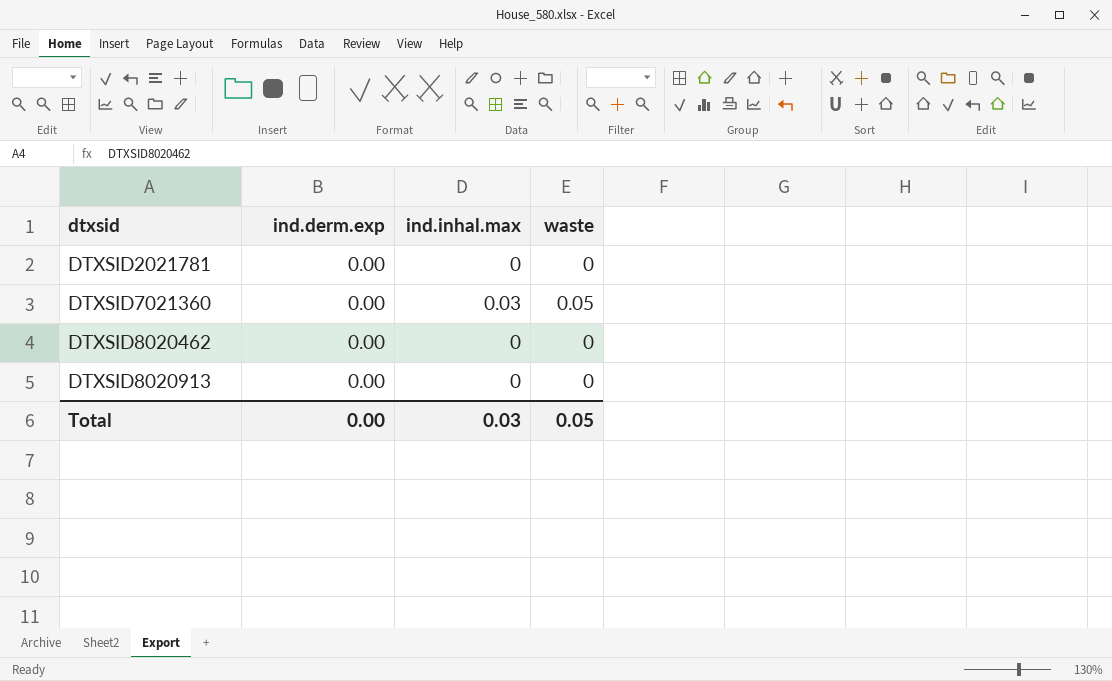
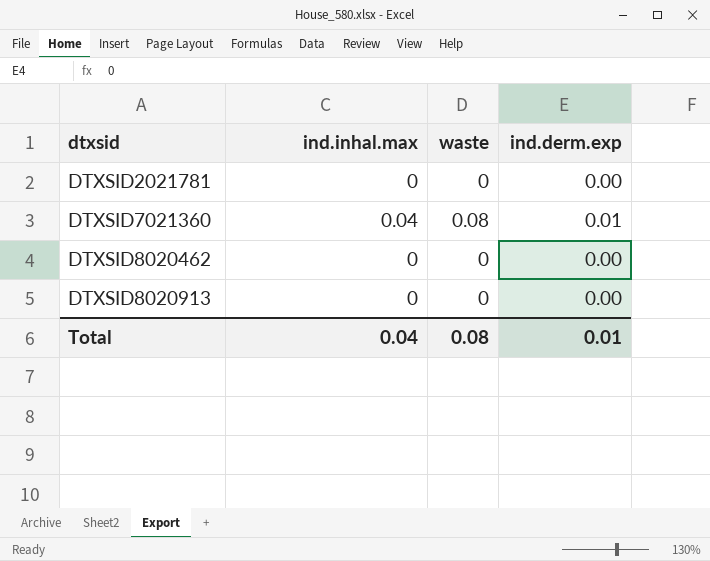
column ind.derm.exp | position: 2 -> 4
DTXSID7021360 | ind.inhal.max: 0.03 -> 0.04
DTXSID7021360 | waste: 0.05 -> 0.08
DTXSID7021360 | ind.derm.exp: 0.00 -> 0.01
Total | ind.inhal.max: 0.03 -> 0.04
Total | waste: 0.05 -> 0.08
Total | ind.derm.exp: 0.00 -> 0.01

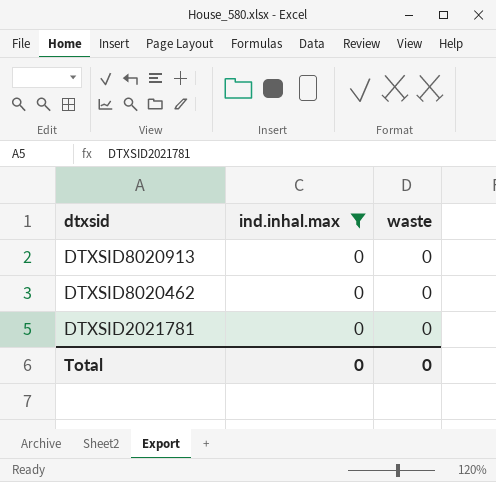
filter: none -> ind.inhal.max = 0
row order: dtxsid ascending -> dtxsid descending
column ind.derm.exp | position: 4 -> none
Total | ind.inhal.max: 0.04 -> 0
Total | waste: 0.08 -> 0

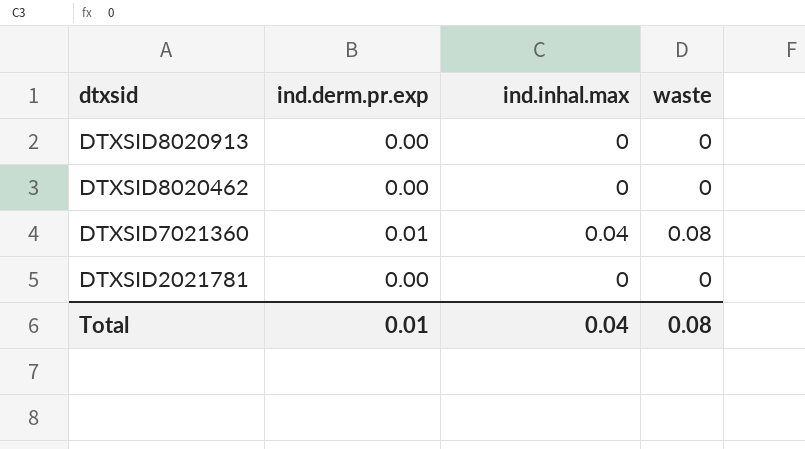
filter: ind.inhal.max = 0 -> none
column ind.derm.pr.exp | position: none -> 2
Total | ind.inhal.max: 0 -> 0.04
Total | waste: 0 -> 0.08

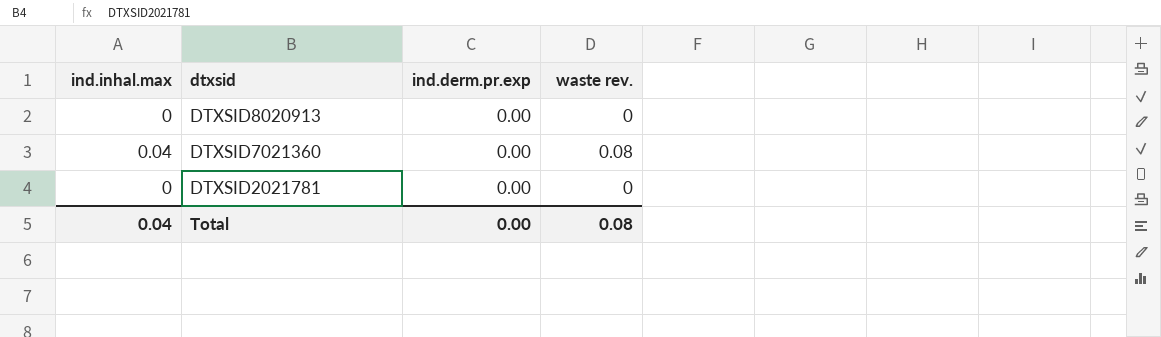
column ind.inhal.max | position: 3 -> 1
column name: waste -> waste rev.
row DTXSID8020462: 0.00 | 0 | 0 -> none
DTXSID7021360 | ind.derm.pr.exp: 0.01 -> 0.00
Total | ind.derm.pr.exp: 0.01 -> 0.00

